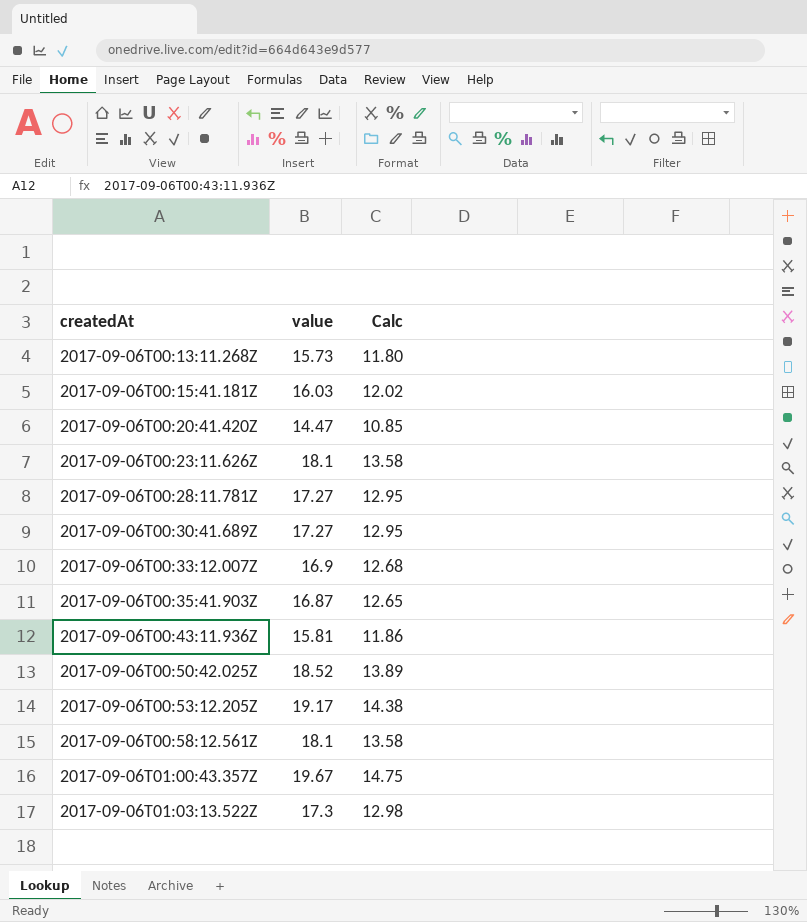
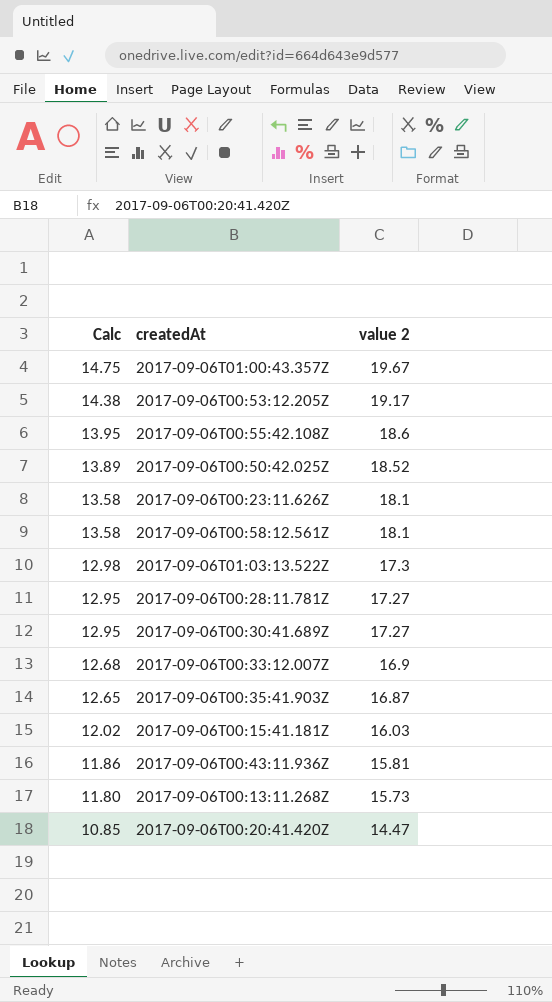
row order: createdAt ascending -> Calc descending
column Calc | position: 3 -> 1
column name: value -> value 2
row 2017-09-06T00:55:42.108Z: none -> 13.95 | 18.6

